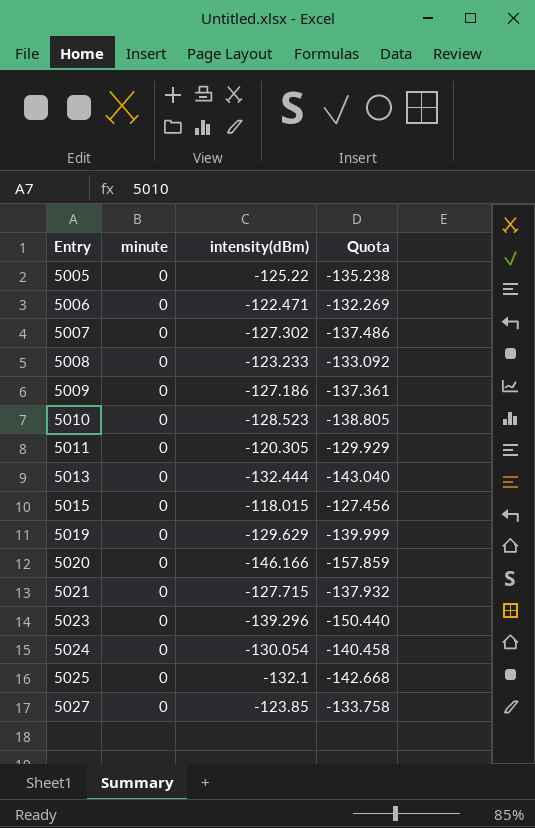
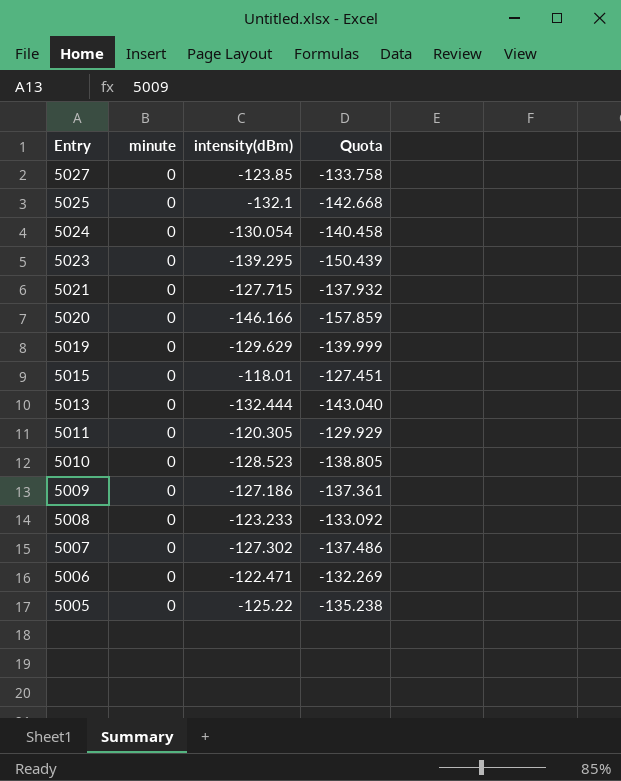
row order: Entry ascending -> Entry descending
5023 | intensity(dBm): -139.296 -> -139.295
5023 | Quota: -150.440 -> -150.439
5015 | intensity(dBm): -118.015 -> -118.01
5015 | Quota: -127.456 -> -127.451

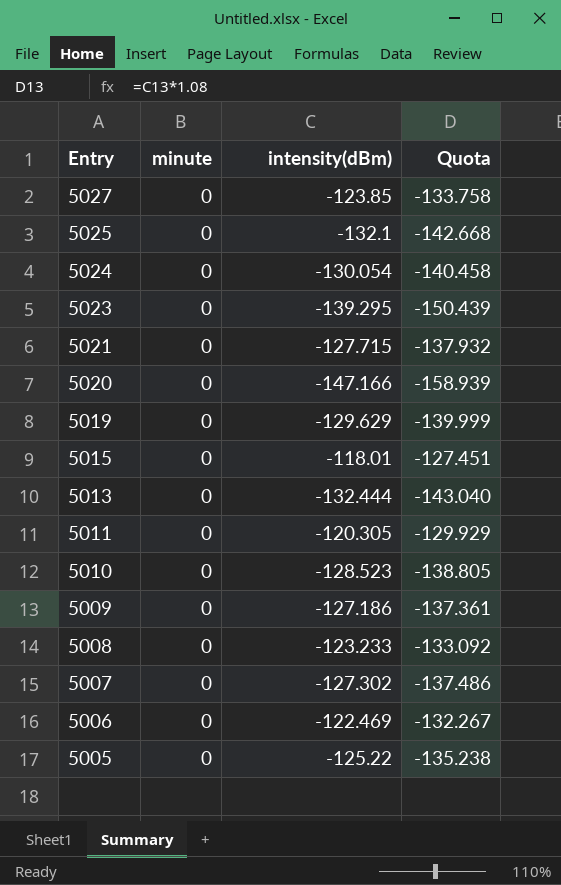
5020 | intensity(dBm): -146.166 -> -147.166
5020 | Quota: -157.859 -> -158.939
5006 | intensity(dBm): -122.471 -> -122.469
5006 | Quota: -132.269 -> -132.267

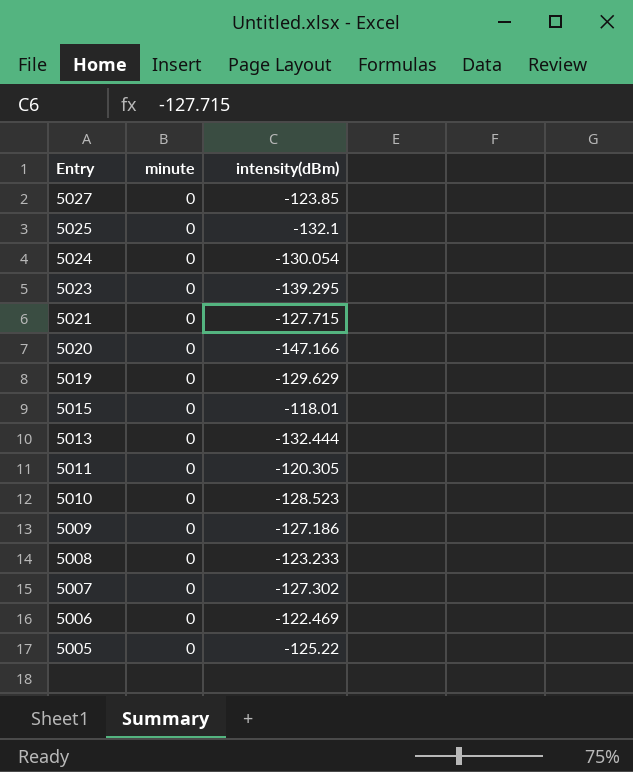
column Quota | formula: [intensity(dBm)] * 1.08 -> none

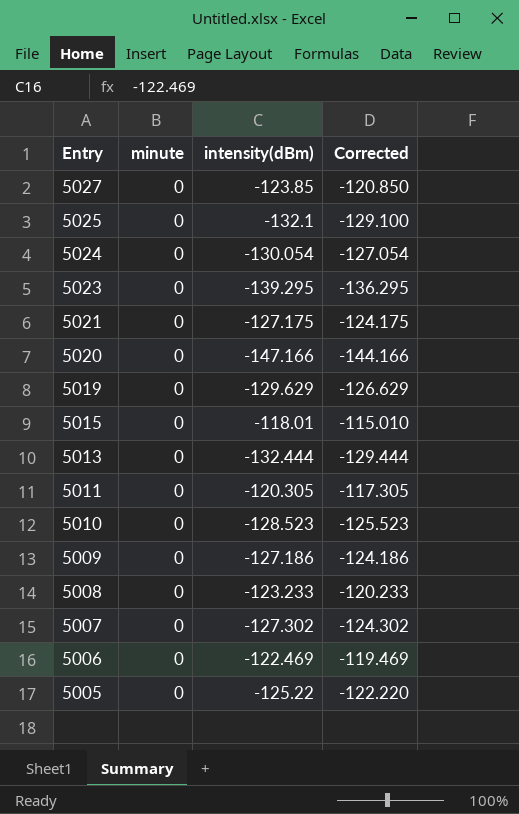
column Corrected | formula: none -> [intensity(dBm)] + 3
5021 | intensity(dBm): -127.715 -> -127.175

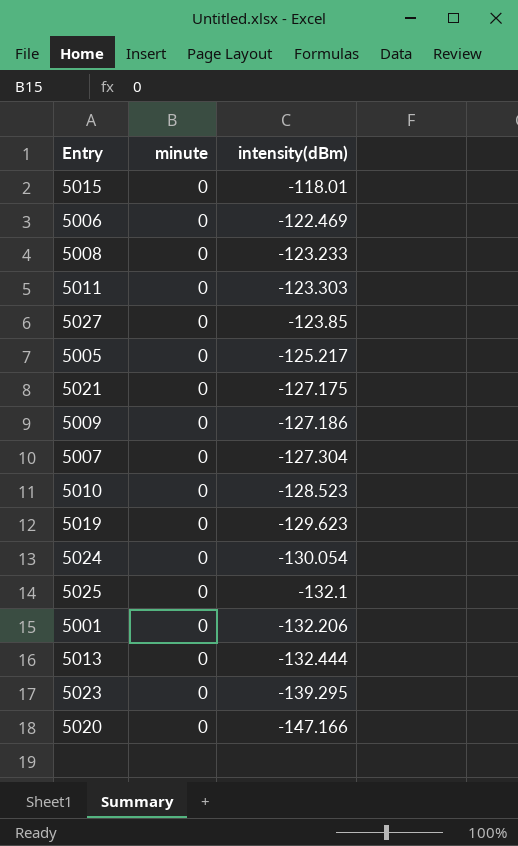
row order: Entry descending -> intensity(dBm) descending
column Corrected | formula: [intensity(dBm)] + 3 -> none
5011 | intensity(dBm): -120.305 -> -123.303
5005 | intensity(dBm): -125.22 -> -125.217
5007 | intensity(dBm): -127.302 -> -127.304
5019 | intensity(dBm): -129.629 -> -129.623
row 5001: none -> 0 | -132.206

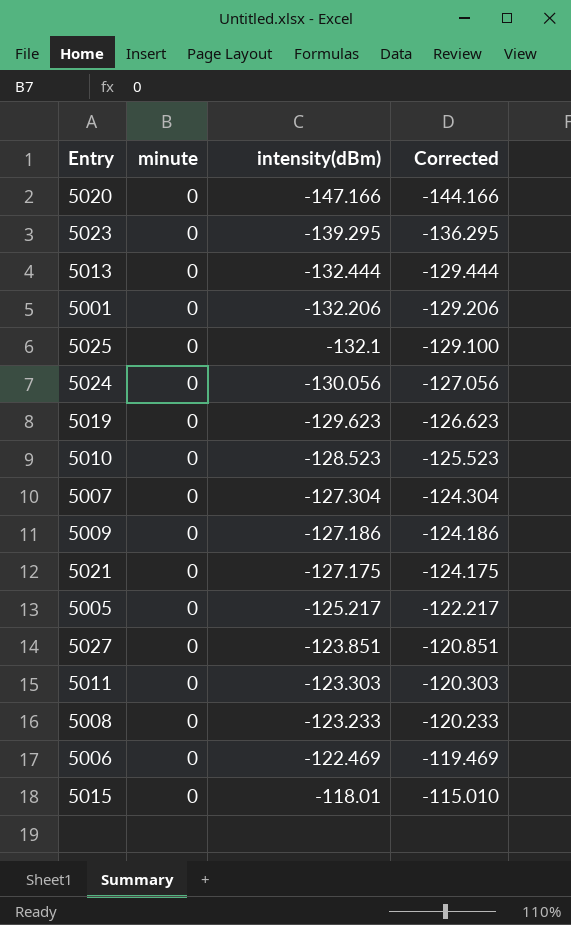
row order: intensity(dBm) descending -> intensity(dBm) ascending
column Corrected | formula: none -> [intensity(dBm)] + 3
5024 | intensity(dBm): -130.054 -> -130.056
5027 | intensity(dBm): -123.85 -> -123.851

